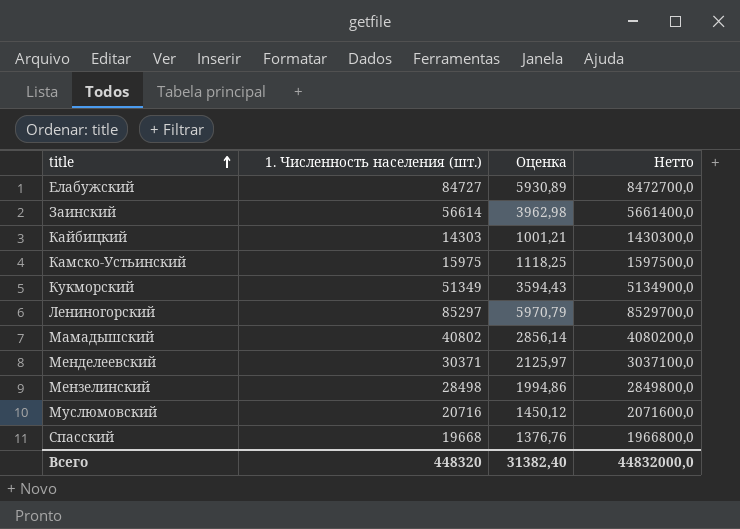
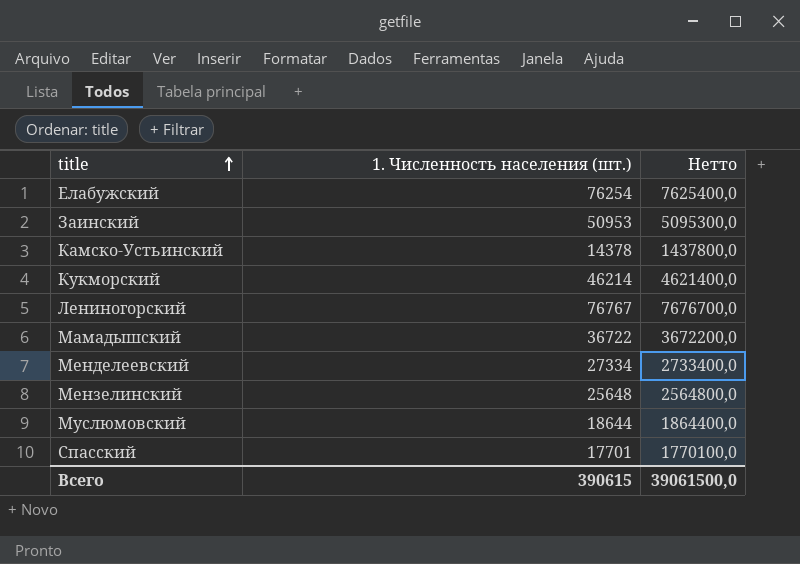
column Оценка | formula: [1. Численность населения (шт.)] * 0,07 -> none
row Кайбицкий: 14303 | 1001,21 | 1430300,0 -> none
Елабужский | 1. Численность населения (шт.): 84727 -> 76254
Елабужский | Нетто: 8472700,0 -> 7625400,0
Заинский | 1. Численность населения (шт.): 56614 -> 50953
Заинский | Нетто: 5661400,0 -> 5095300,0
Камско-Устьинский | 1. Численность населения (шт.): 15975 -> 14378
Камско-Устьинский | Нетто: 1597500,0 -> 1437800,0
Кукморский | 1. Численность населения (шт.): 51349 -> 46214
Кукморский | Нетто: 5134900,0 -> 4621400,0
Лениногорский | 1. Численность населения (шт.): 85297 -> 76767
Лениногорский | Нетто: 8529700,0 -> 7676700,0
Мамадышский | 1. Численность населения (шт.): 40802 -> 36722
Мамадышский | Нетто: 4080200,0 -> 3672200,0
Менделеевский | 1. Численность населения (шт.): 30371 -> 27334
Менделеевский | Нетто: 3037100,0 -> 2733400,0
Мензелинский | 1. Численность населения (шт.): 28498 -> 25648
Мензелинский | Нетто: 2849800,0 -> 2564800,0
Муслюмовский | 1. Численность населения (шт.): 20716 -> 18644
Муслюмовский | Нетто: 2071600,0 -> 1864400,0
Спасский | 1. Численность населения (шт.): 19668 -> 17701
Спасский | Нетто: 1966800,0 -> 1770100,0
Всего | 1. Численность населения (шт.): 448320 -> 390615
Всего | Нетто: 44832000,0 -> 39061500,0

